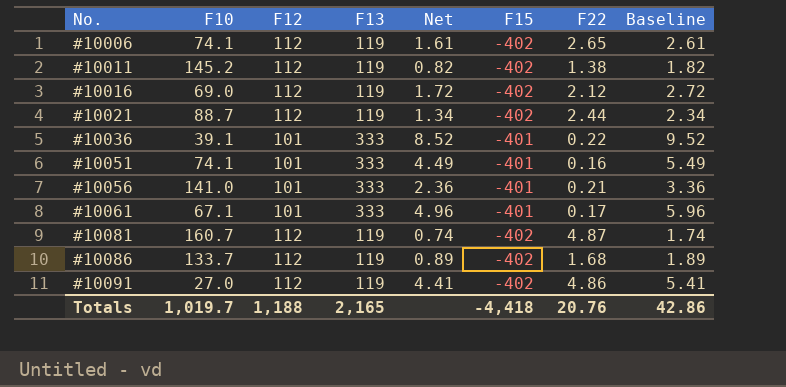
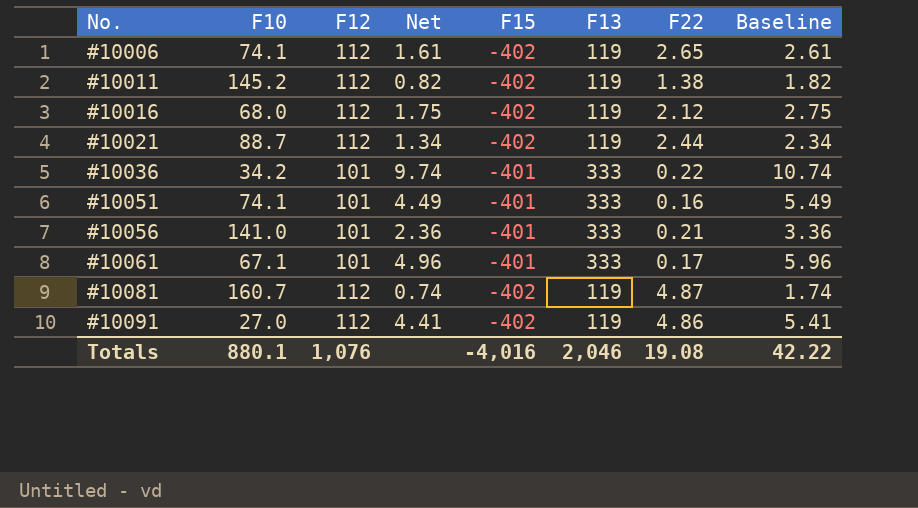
column F13 | position: 4 -> 6
row #10086: 133.7 | 112 | 119 | 0.89 | -402 | 1.68 | 1.89 -> none
#10016 | F10: 69.0 -> 68.0
#10016 | Net: 1.72 -> 1.75
#10016 | Baseline: 2.72 -> 2.75
#10036 | F10: 39.1 -> 34.2
#10036 | Net: 8.52 -> 9.74
#10036 | Baseline: 9.52 -> 10.74
Totals | F10: 1,019.7 -> 880.1
Totals | F12: 1,188 -> 1,076
Totals | F15: -4,418 -> -4,016
Totals | F13: 2,165 -> 2,046
Totals | F22: 20.76 -> 19.08
Totals | Baseline: 42.86 -> 42.22

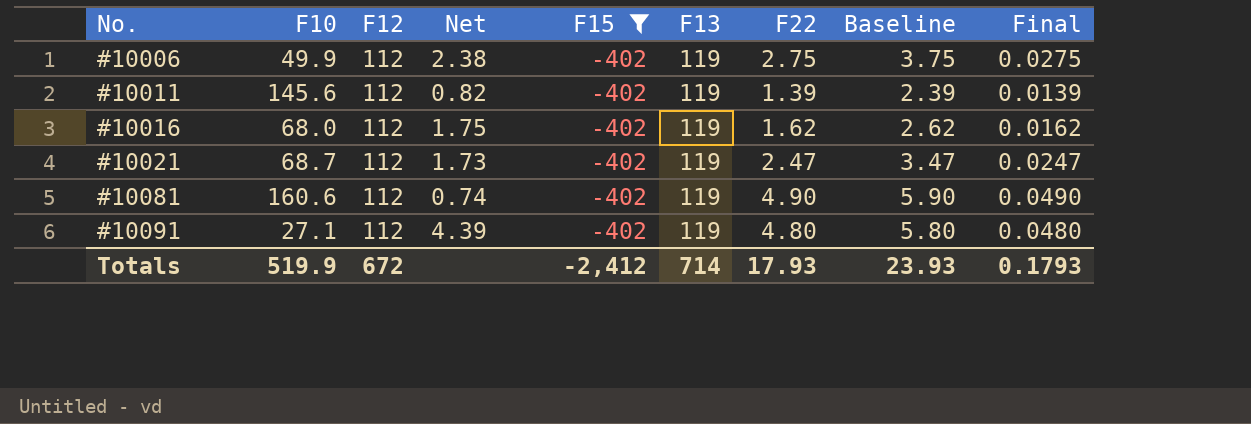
filter: none -> F15 = -402
column Baseline | formula: [Net] + 1 -> [F22] + 1
column Final | formula: none -> [F22] * 0.01
#10006 | F10: 74.1 -> 49.9
#10006 | Net: 1.61 -> 2.38
#10006 | F22: 2.65 -> 2.75
#10011 | F10: 145.2 -> 145.6
#10011 | F22: 1.38 -> 1.39
#10016 | F22: 2.12 -> 1.62
#10021 | F10: 88.7 -> 68.7
#10021 | Net: 1.34 -> 1.73
#10021 | F22: 2.44 -> 2.47
#10081 | F10: 160.7 -> 160.6
#10081 | F22: 4.87 -> 4.90
#10091 | F10: 27.0 -> 27.1
#10091 | Net: 4.41 -> 4.39
#10091 | F22: 4.86 -> 4.80
Totals | F10: 880.1 -> 519.9
Totals | F12: 1,076 -> 672
Totals | F15: -4,016 -> -2,412
Totals | F13: 2,046 -> 714
Totals | F22: 19.08 -> 17.93
Totals | Baseline: 42.22 -> 23.93

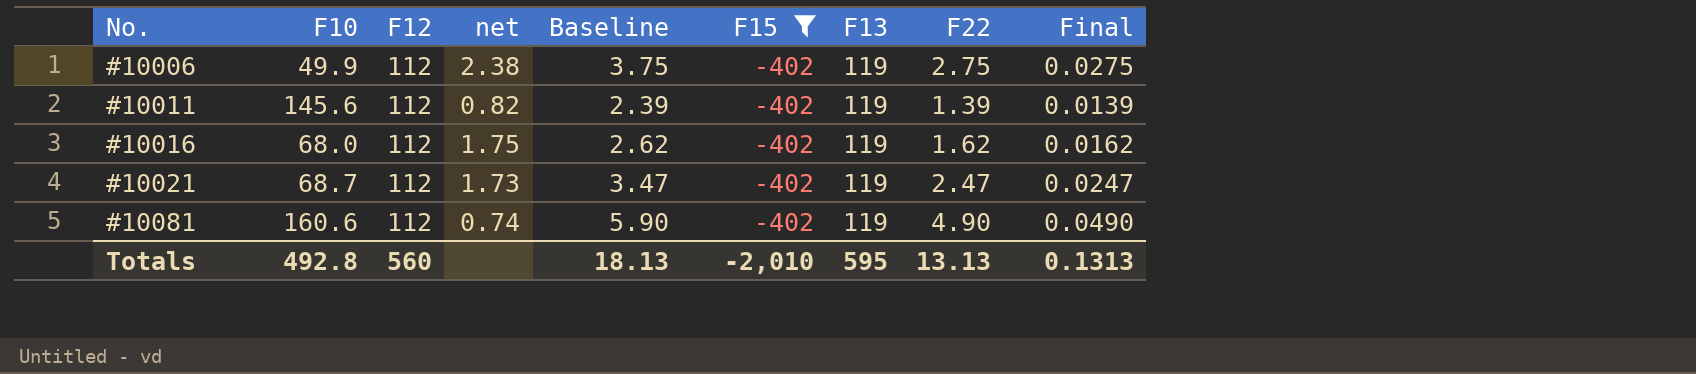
column name: Net -> net
column Baseline | position: 8 -> 5
row #10091: 27.1 | 112 | 4.39 | -402 | 119 | 4.80 | 5.80 | 0.0480 -> none
Totals | F10: 519.9 -> 492.8
Totals | F12: 672 -> 560
Totals | Baseline: 23.93 -> 18.13
Totals | F15: -2,412 -> -2,010
Totals | F13: 714 -> 595
Totals | F22: 17.93 -> 13.13
Totals | Final: 0.1793 -> 0.1313

